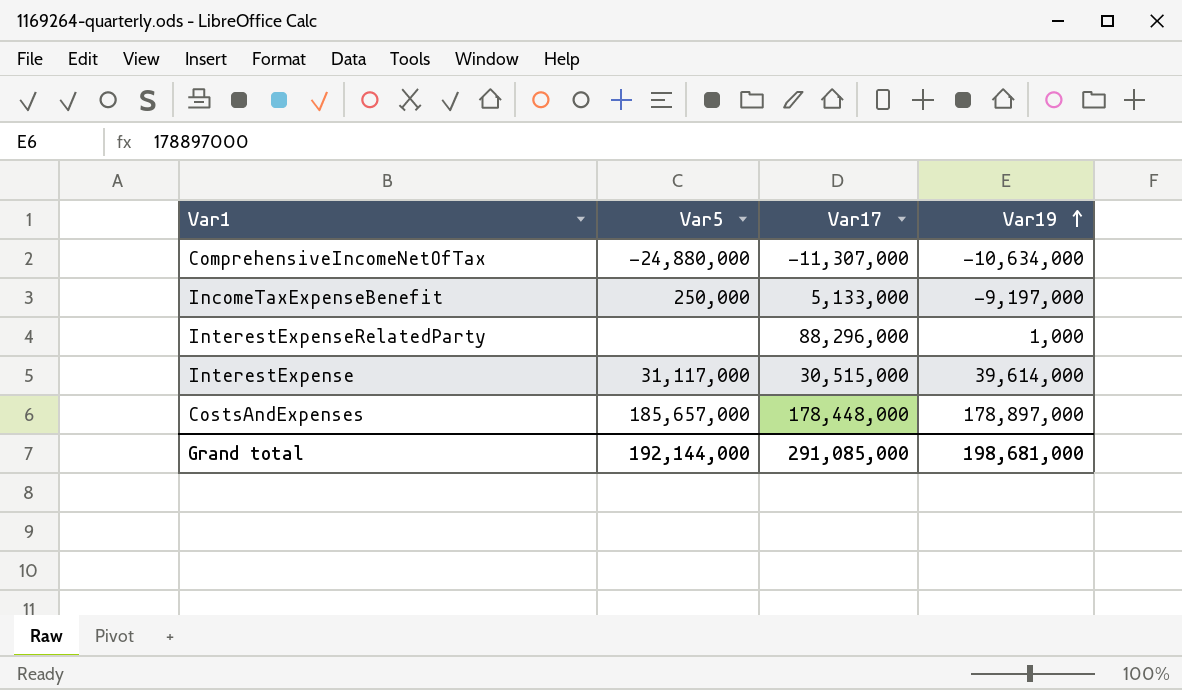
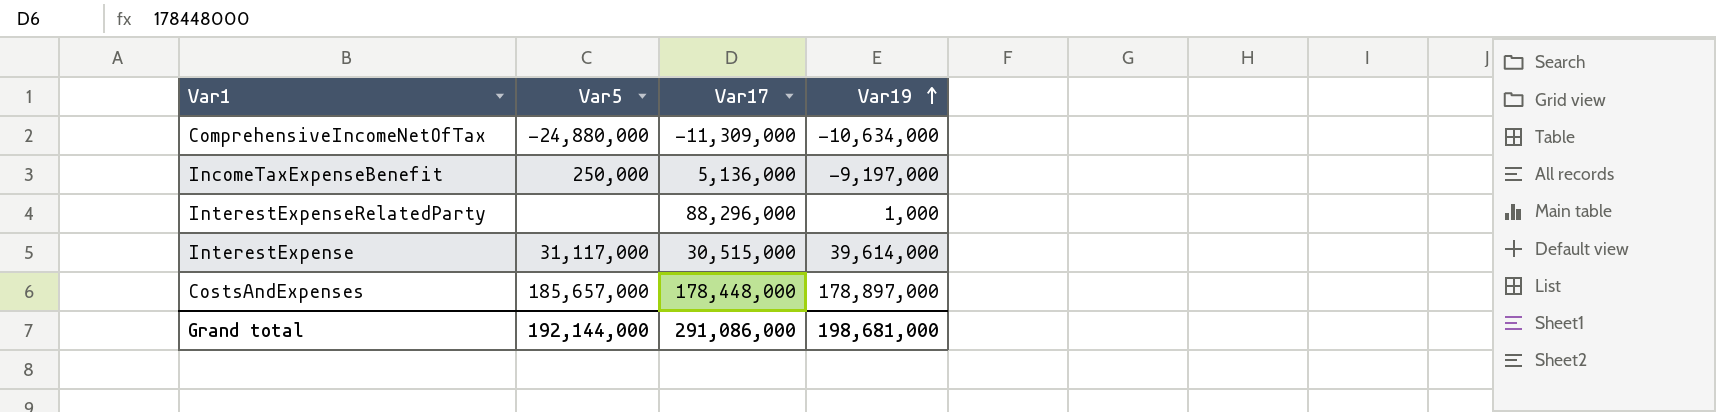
ComprehensiveIncomeNetOfTax | Var17: -11,307,000 -> -11,309,000
IncomeTaxExpenseBenefit | Var17: 5,133,000 -> 5,136,000
Grand total | Var17: 291,085,000 -> 291,086,000

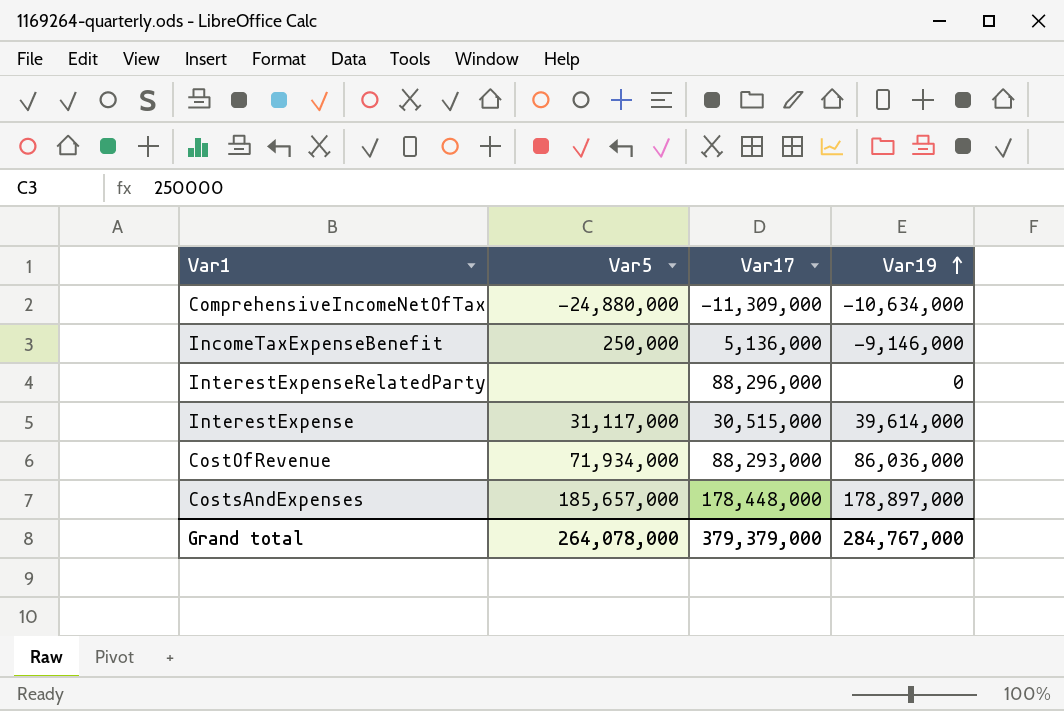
IncomeTaxExpenseBenefit | Var19: -9,197,000 -> -9,146,000
InterestExpenseRelatedParty | Var19: 1,000 -> 0
row CostOfRevenue: none -> 71,934,000 | 88,293,000 | 86,036,000
Grand total | Var5: 192,144,000 -> 264,078,000
Grand total | Var17: 291,086,000 -> 379,379,000
Grand total | Var19: 198,681,000 -> 284,767,000

